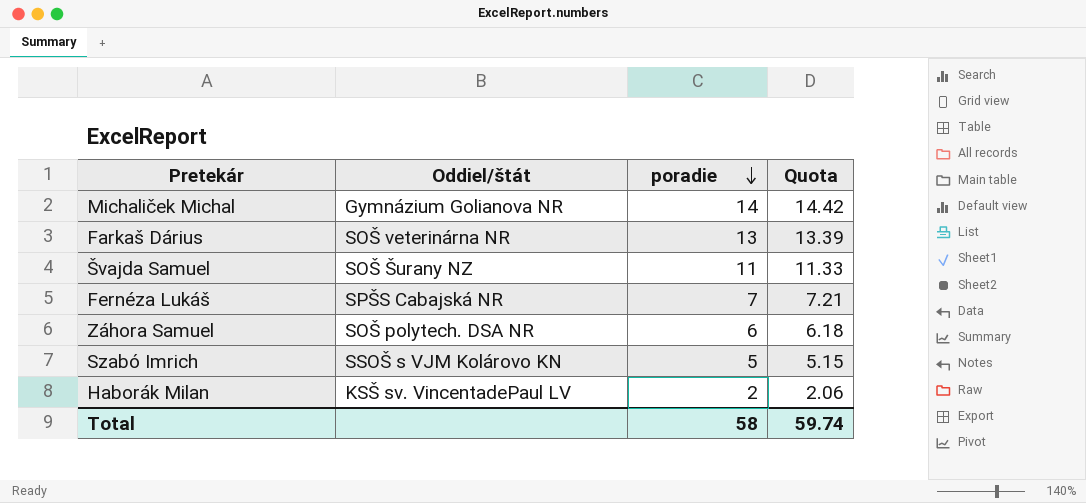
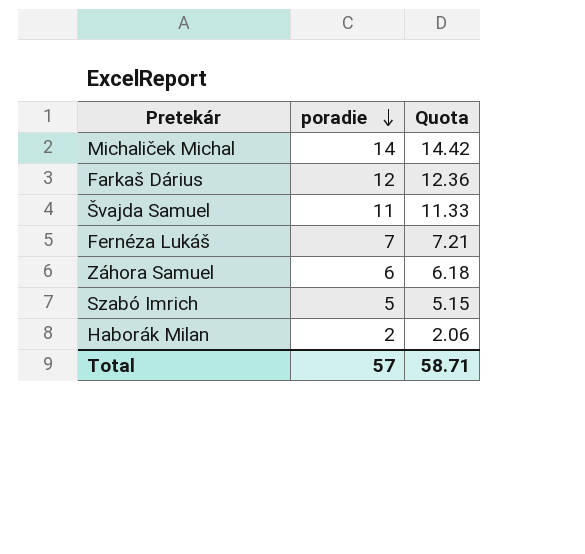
column Oddiel/štát | position: 2 -> none
Farkaš Dárius | poradie: 13 -> 12
Farkaš Dárius | Quota: 13.39 -> 12.36
Total | poradie: 58 -> 57
Total | Quota: 59.74 -> 58.71

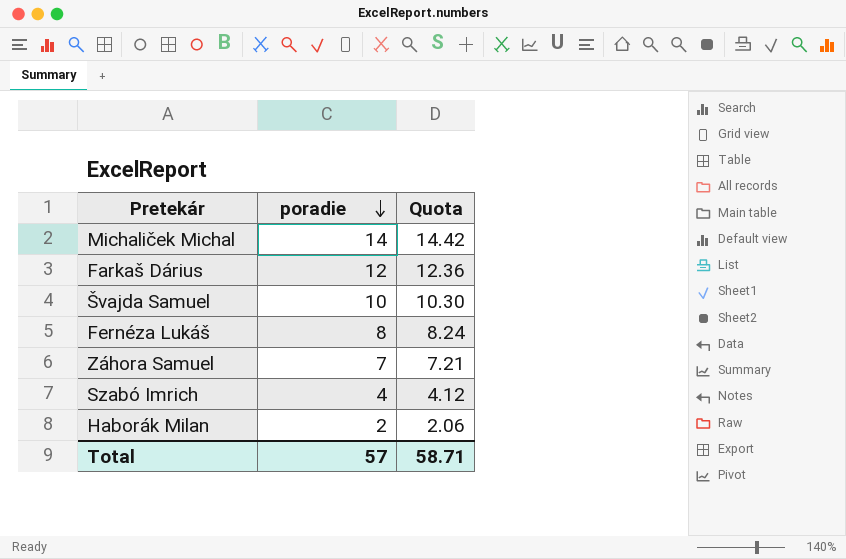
Švajda Samuel | poradie: 11 -> 10
Švajda Samuel | Quota: 11.33 -> 10.30
Fernéza Lukáš | poradie: 7 -> 8
Fernéza Lukáš | Quota: 7.21 -> 8.24
Záhora Samuel | poradie: 6 -> 7
Záhora Samuel | Quota: 6.18 -> 7.21
Szabó Imrich | poradie: 5 -> 4
Szabó Imrich | Quota: 5.15 -> 4.12

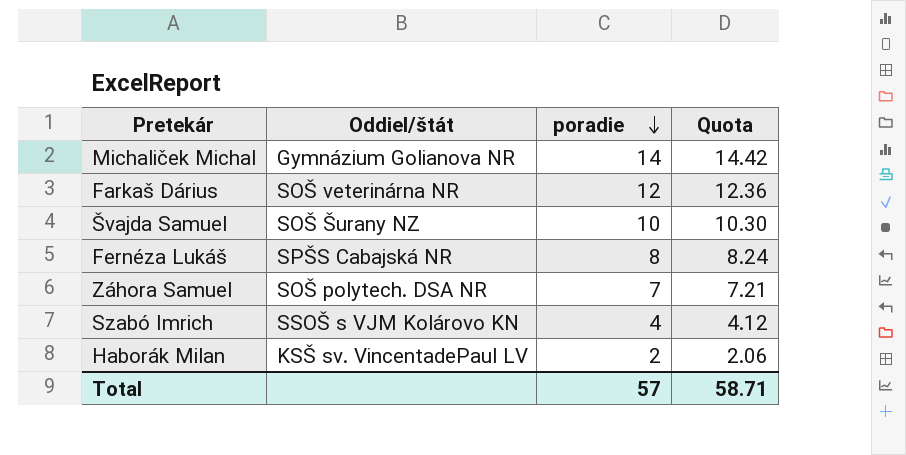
column Oddiel/štát | position: none -> 2

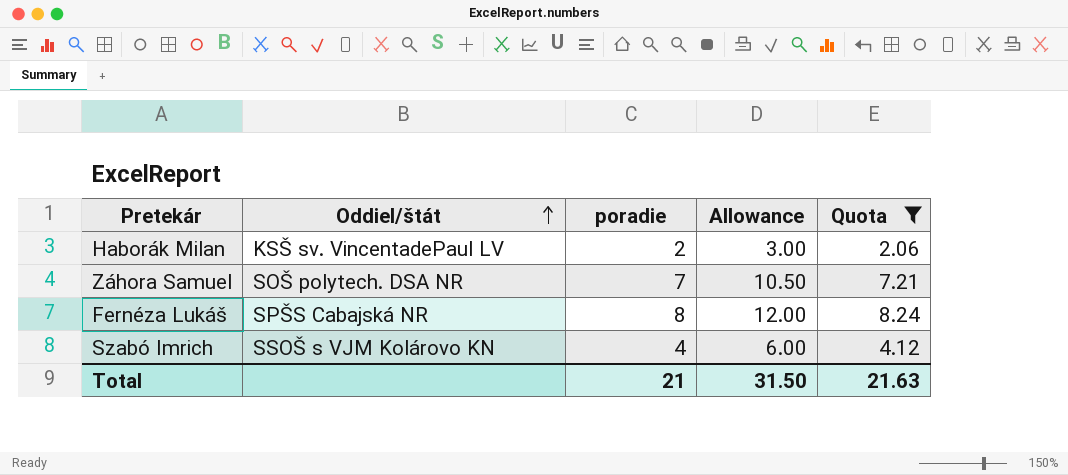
filter: none -> Quota <= 8.24
row order: poradie descending -> Oddiel/štát ascending
column Allowance | formula: none -> [poradie] * 1.5
Total | poradie: 57 -> 21
Total | Quota: 58.71 -> 21.63

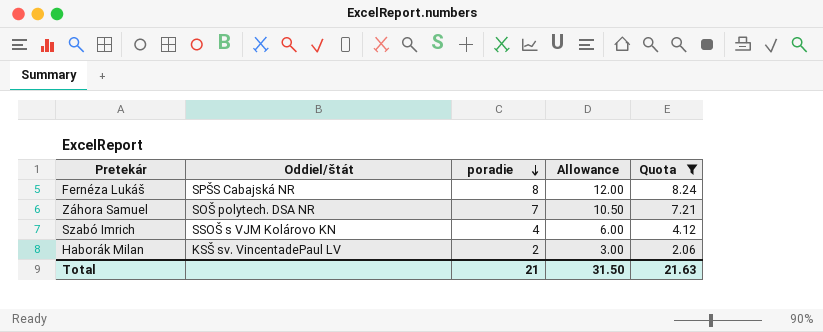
row order: Oddiel/štát ascending -> poradie descending

